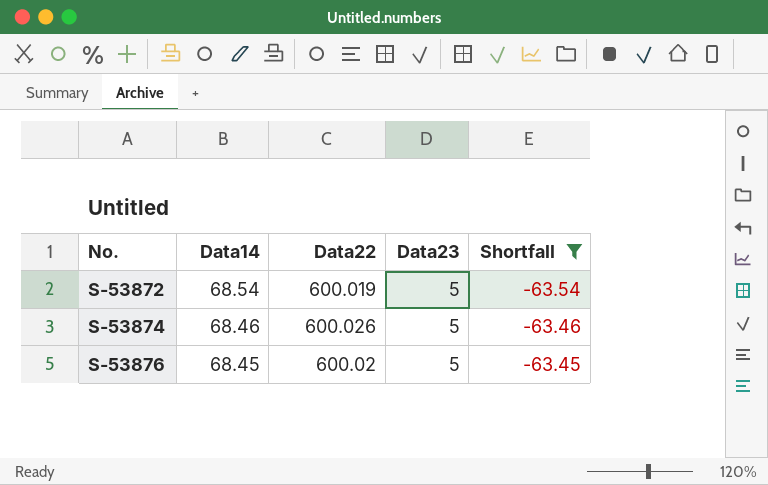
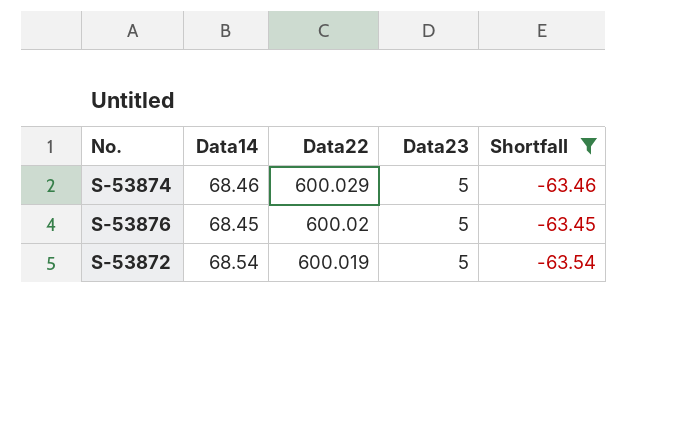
row order: No. ascending -> Data22 descending
S-53874 | Data22: 600.026 -> 600.029

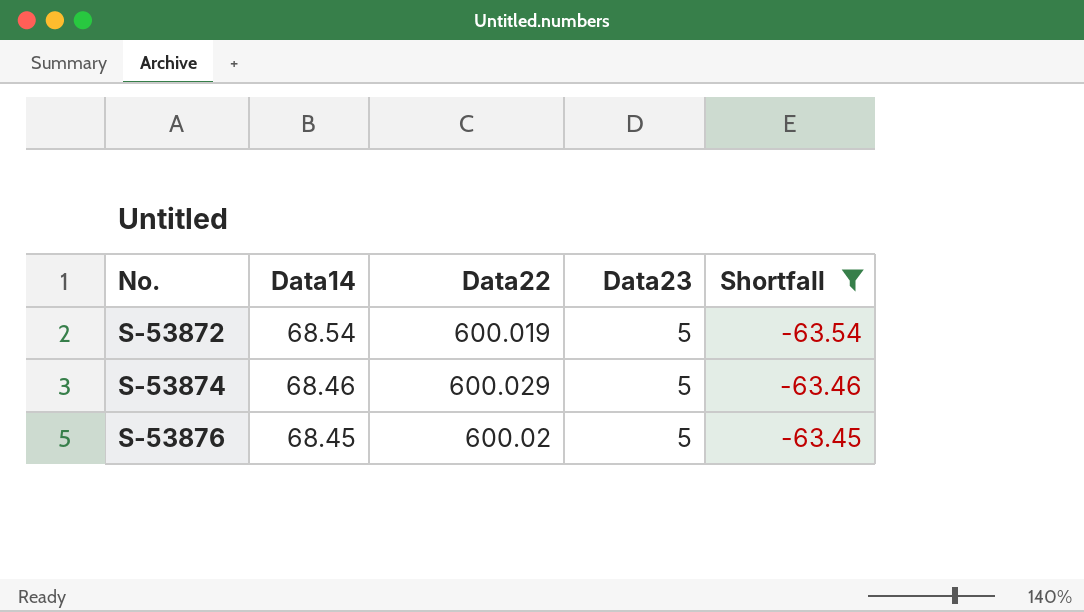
row order: Data22 descending -> No. ascending

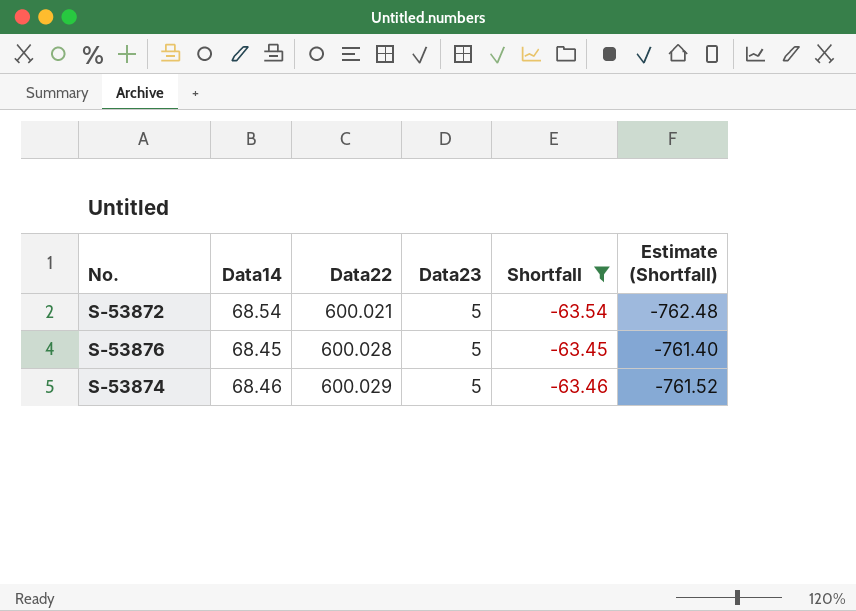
row order: No. ascending -> Data22 ascending
column Estimate (Shortfall) | formula: none -> [Shortfall] * 12
S-53872 | Data22: 600.019 -> 600.021
S-53876 | Data22: 600.02 -> 600.028

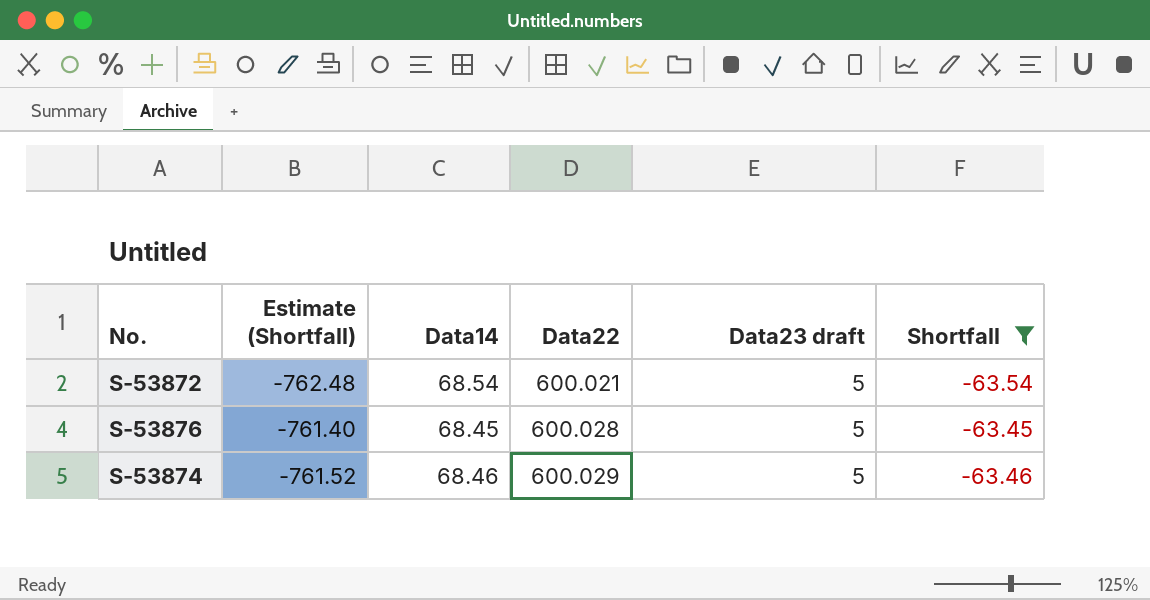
column Estimate (Shortfall) | position: 6 -> 2
column name: Data23 -> Data23 draft

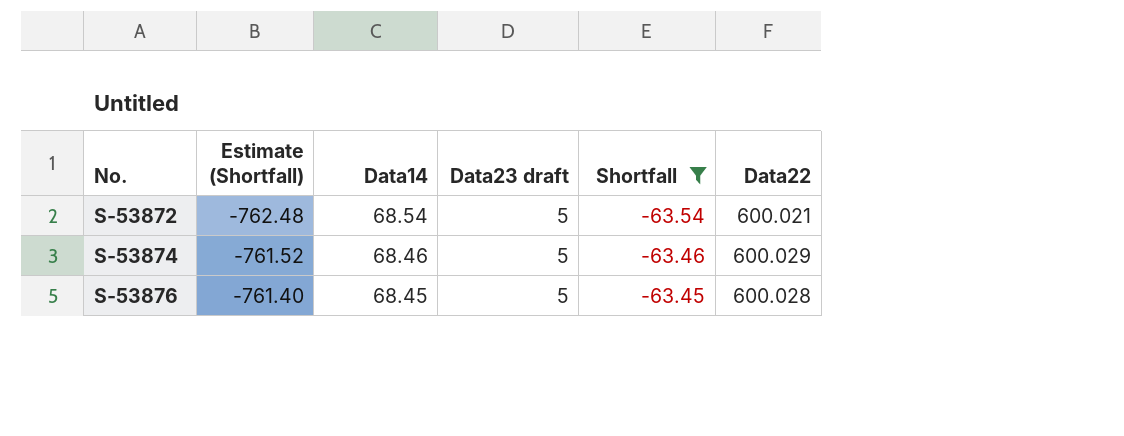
row order: Data22 ascending -> No. ascending
column Data22 | position: 4 -> 6

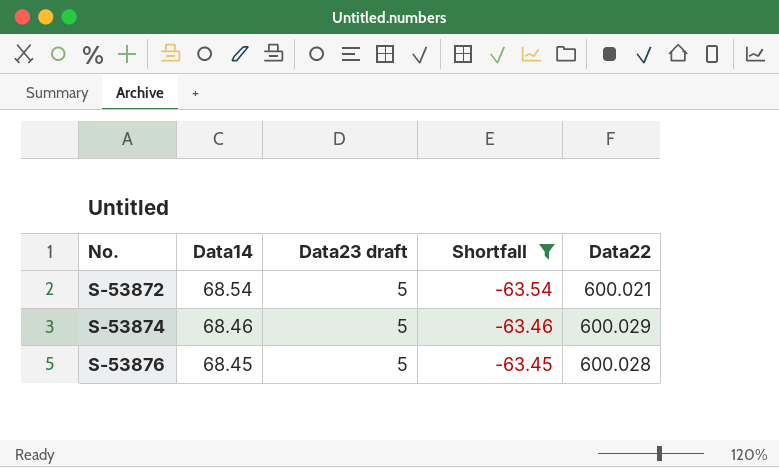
column Estimate (Shortfall) | formula: [Shortfall] * 12 -> none

